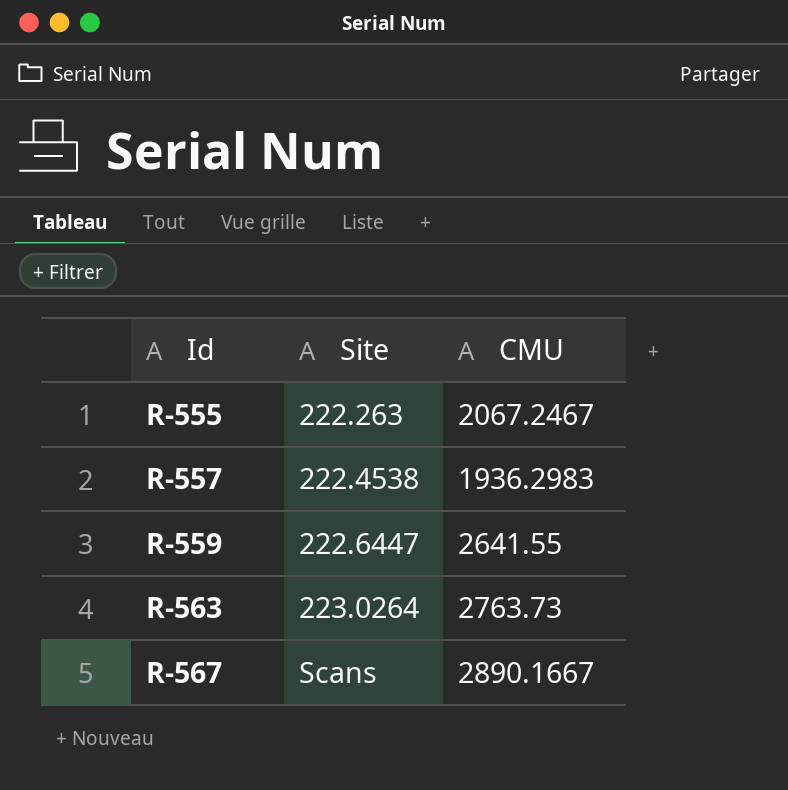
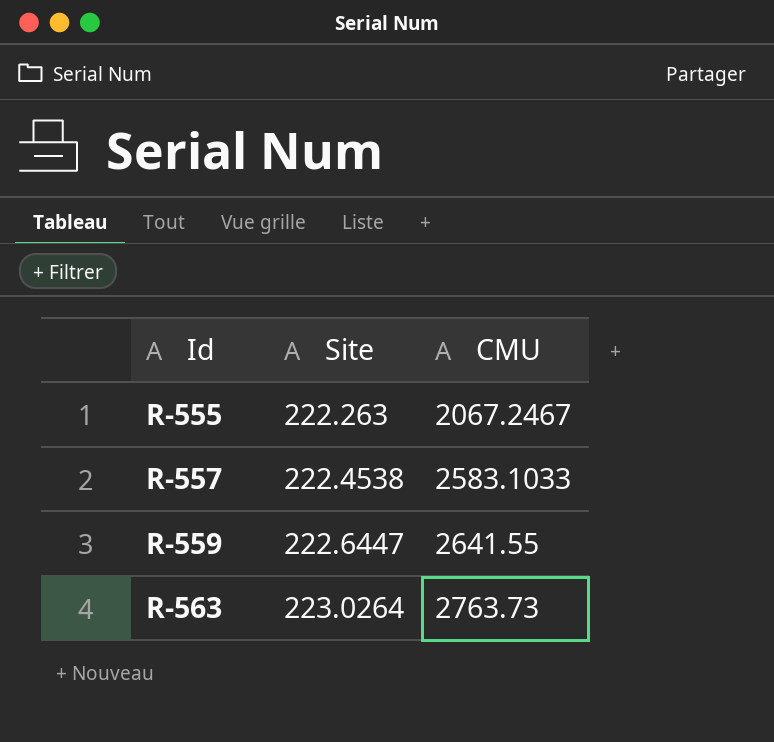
row R-567: Scans | 2890.1667 -> none
R-557 | CMU: 1936.2983 -> 2583.1033

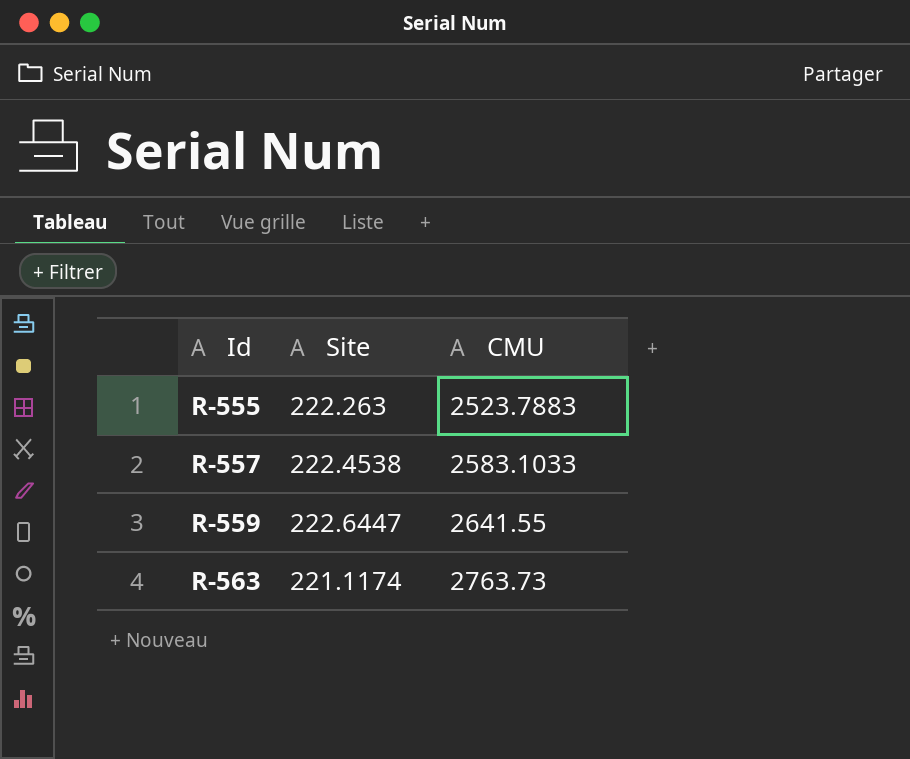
R-555 | CMU: 2067.2467 -> 2523.7883
R-563 | Site: 223.0264 -> 221.1174

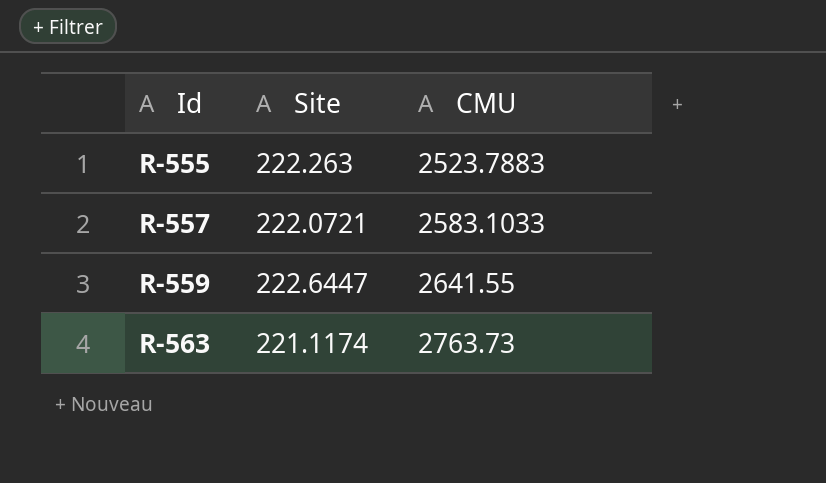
R-557 | Site: 222.4538 -> 222.0721

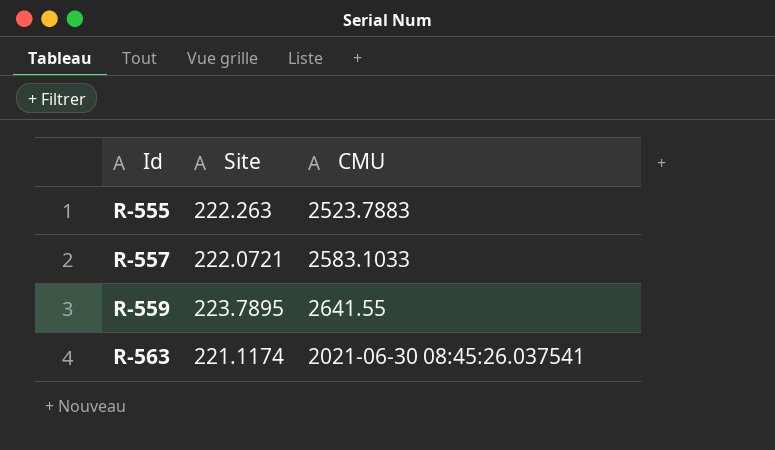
R-559 | Site: 222.6447 -> 223.7895
R-563 | CMU: 2763.73 -> 2021-06-30 08:45:26.037541

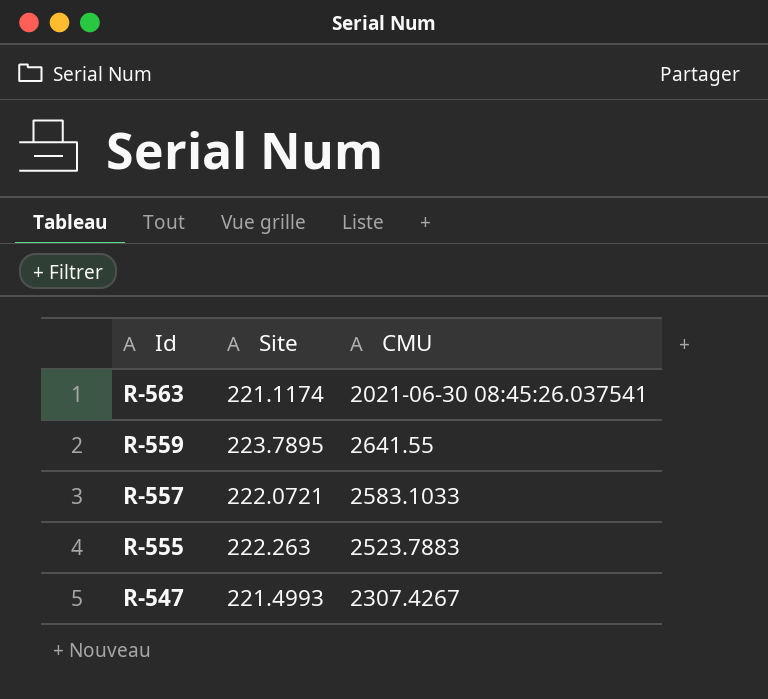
row order: Id ascending -> Id descending
row R-547: none -> 221.4993 | 2307.4267

